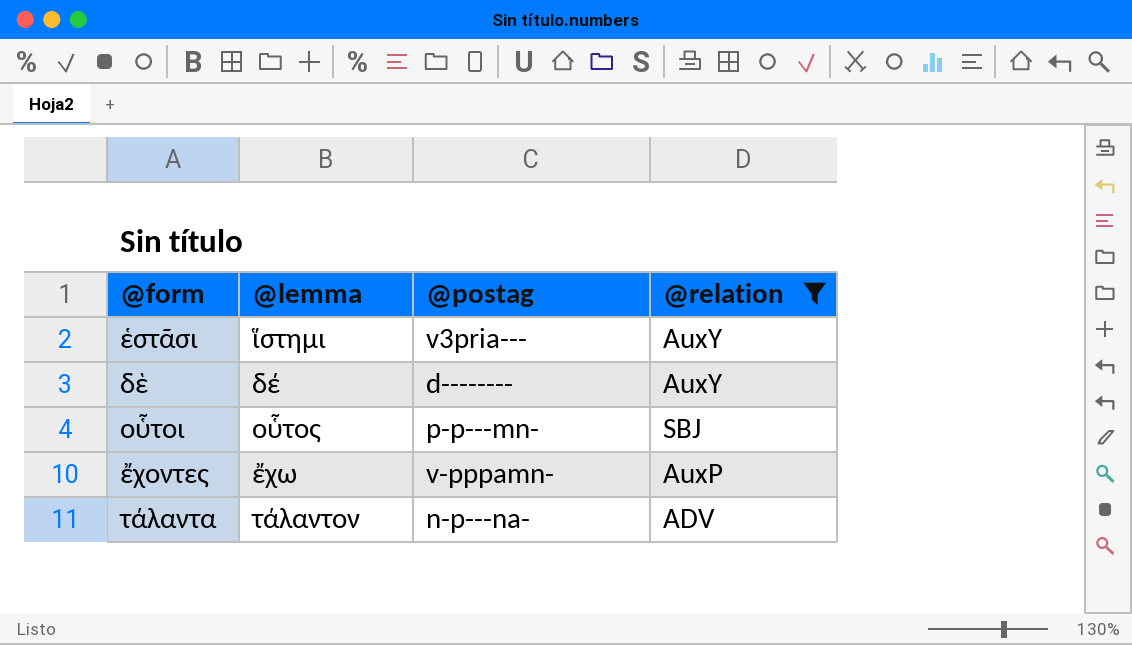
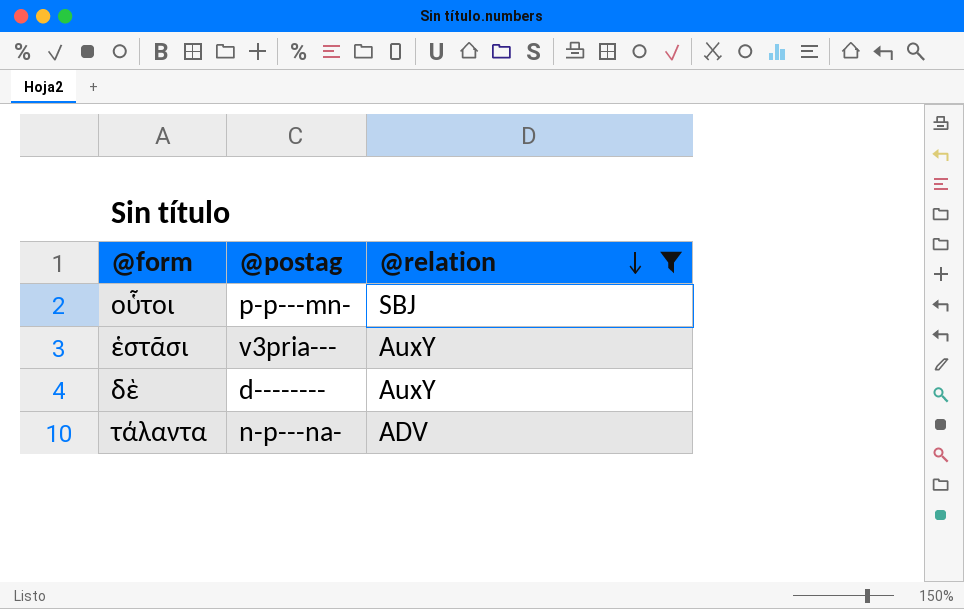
row order: none -> @relation descending
column @lemma | position: 2 -> none
row ἔχοντες: ἔχω | v-pppamn- | AuxP -> none

